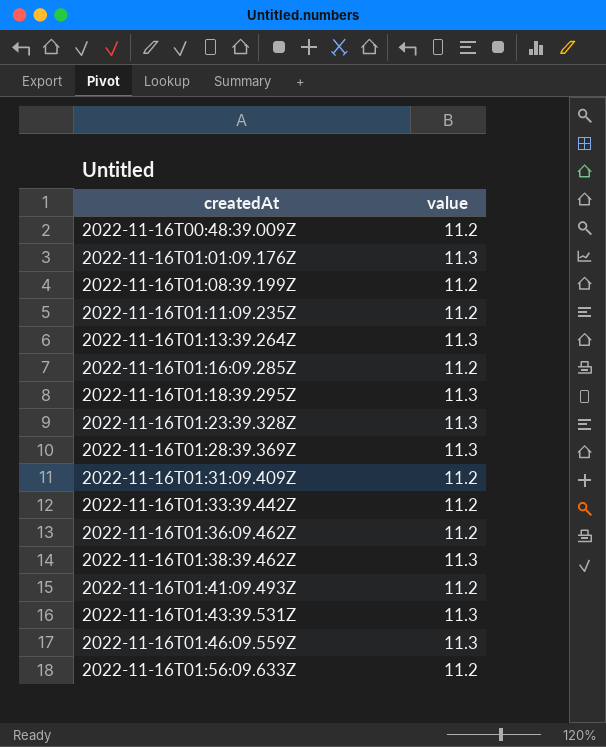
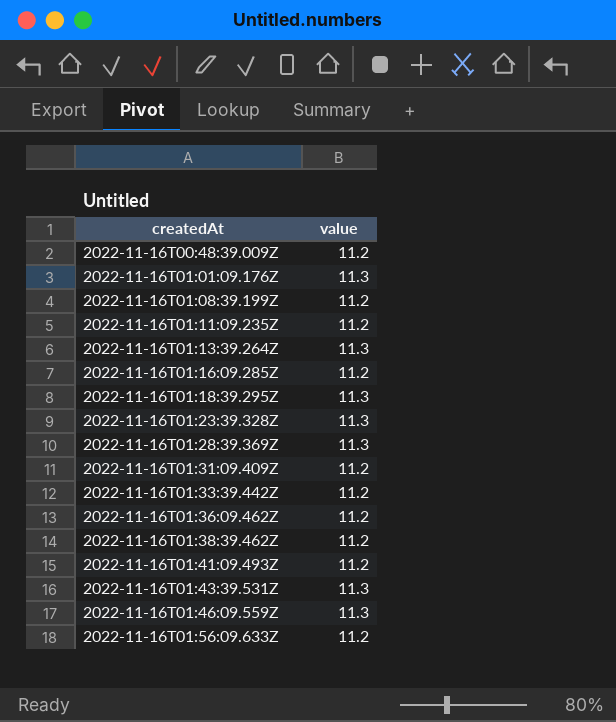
2022-11-16T01:38:39.462Z | value: 11.3 -> 11.2

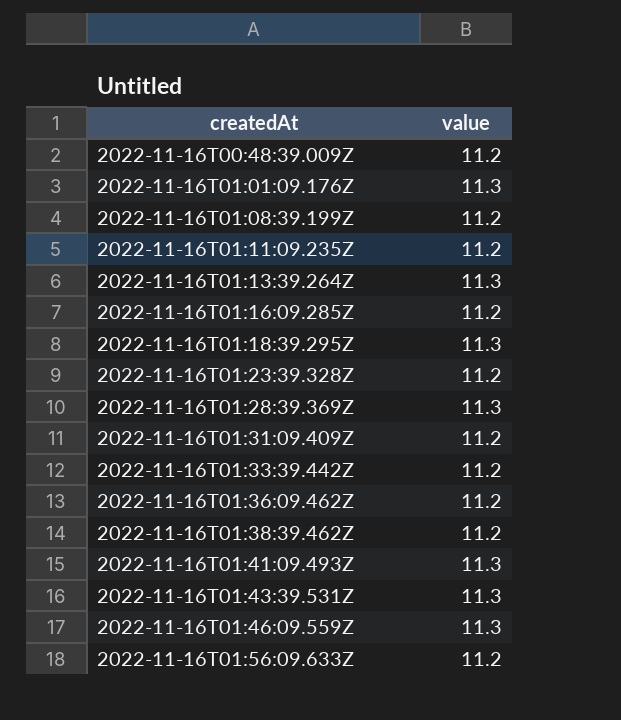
2022-11-16T01:23:39.328Z | value: 11.3 -> 11.2
2022-11-16T01:41:09.493Z | value: 11.2 -> 11.3

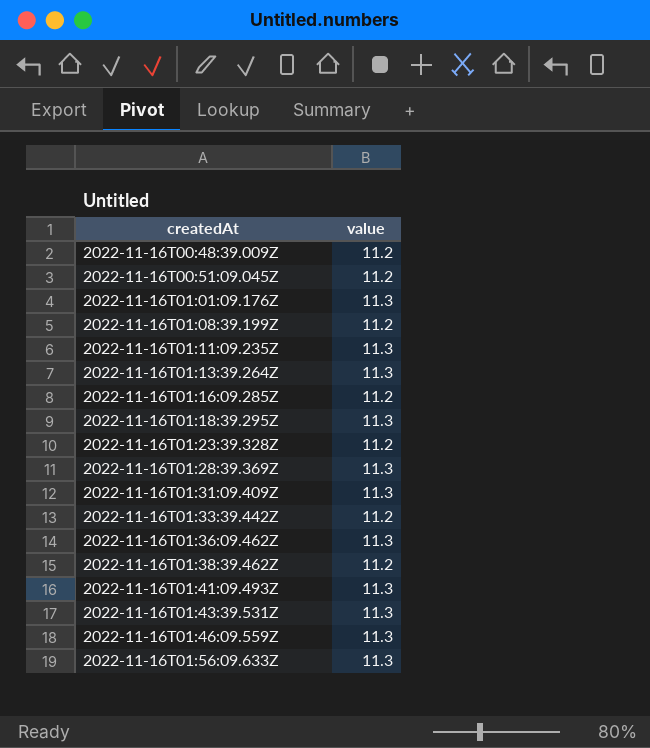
row 2022-11-16T00:51:09.045Z: none -> 11.2
2022-11-16T01:11:09.235Z | value: 11.2 -> 11.3
2022-11-16T01:31:09.409Z | value: 11.2 -> 11.3
2022-11-16T01:36:09.462Z | value: 11.2 -> 11.3
2022-11-16T01:56:09.633Z | value: 11.2 -> 11.3

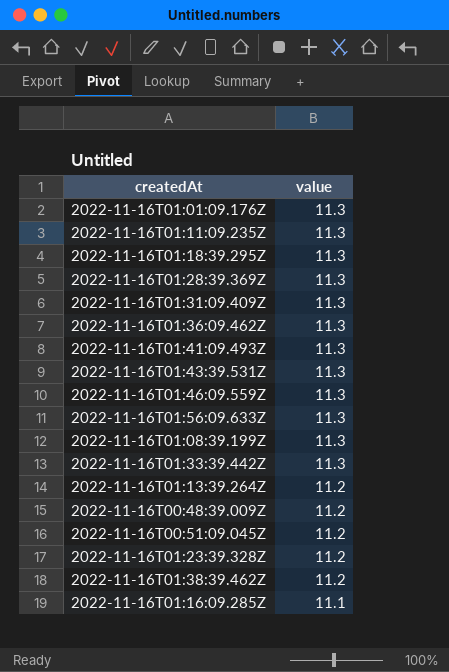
row order: createdAt ascending -> value descending
2022-11-16T01:08:39.199Z | value: 11.2 -> 11.3
2022-11-16T01:33:39.442Z | value: 11.2 -> 11.3
2022-11-16T01:13:39.264Z | value: 11.3 -> 11.2
2022-11-16T01:16:09.285Z | value: 11.2 -> 11.1

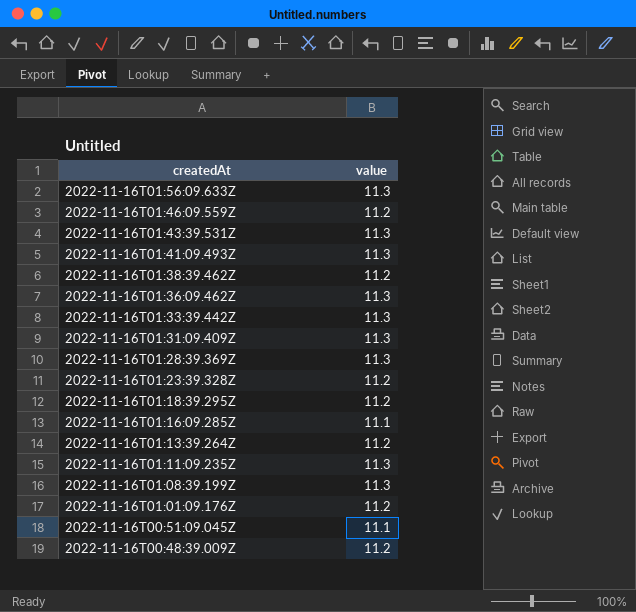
row order: value descending -> createdAt descending
2022-11-16T01:46:09.559Z | value: 11.3 -> 11.2
2022-11-16T01:18:39.295Z | value: 11.3 -> 11.2
2022-11-16T01:01:09.176Z | value: 11.3 -> 11.2
2022-11-16T00:51:09.045Z | value: 11.2 -> 11.1

